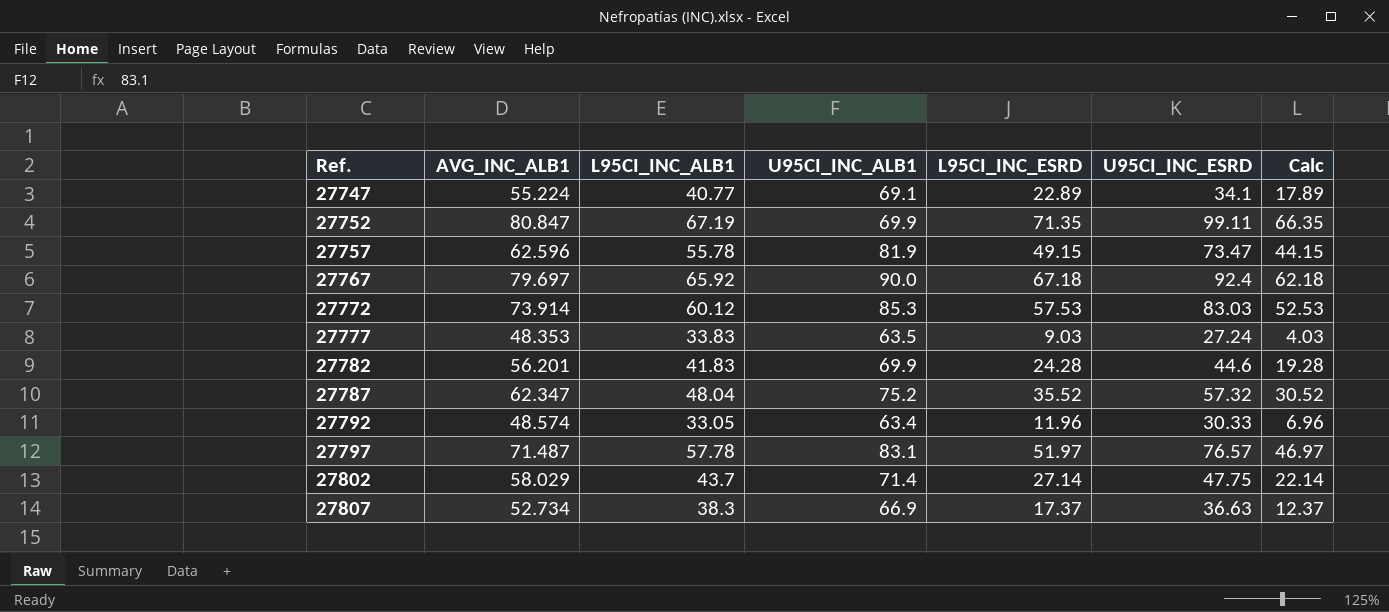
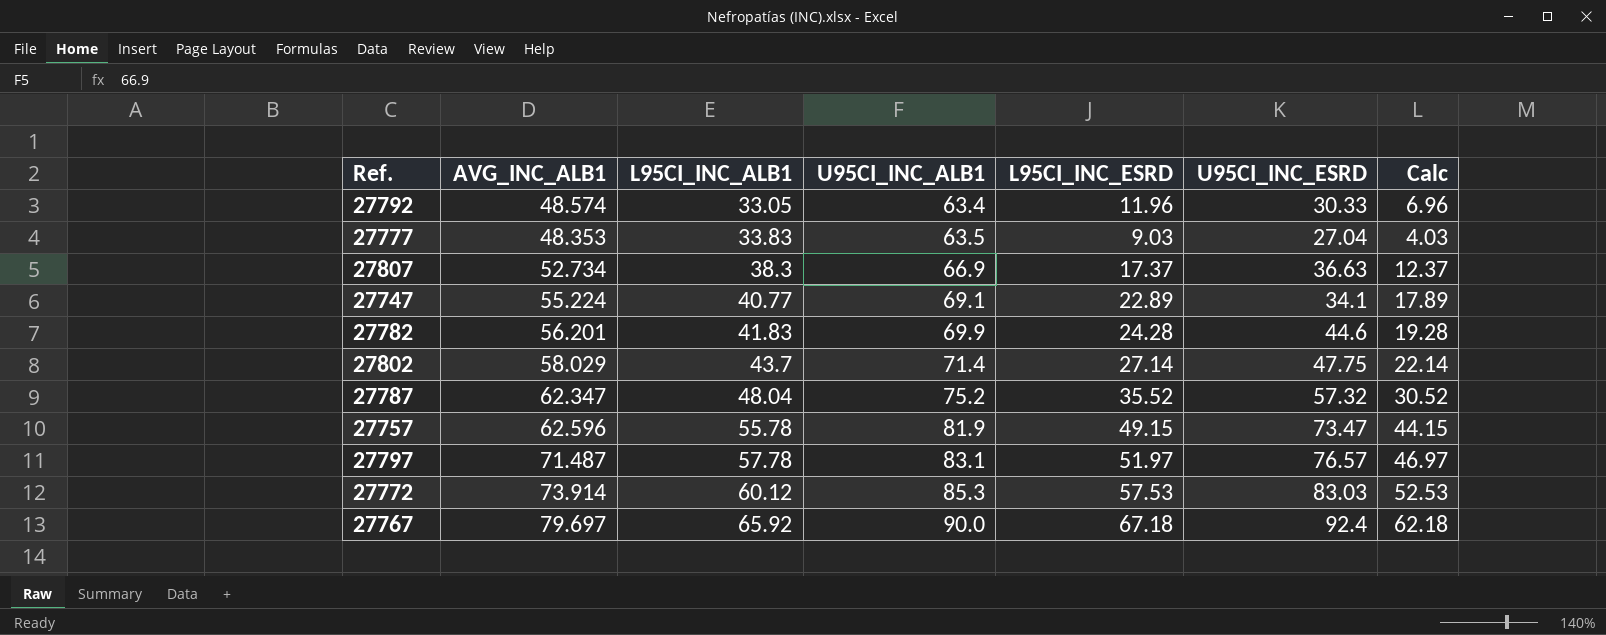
row order: Ref. ascending -> L95CI_INC_ALB1 ascending
row 27752: 80.847 | 67.19 | 69.9 | 71.35 | 99.11 | 66.35 -> none
27777 | U95CI_INC_ESRD: 27.24 -> 27.04

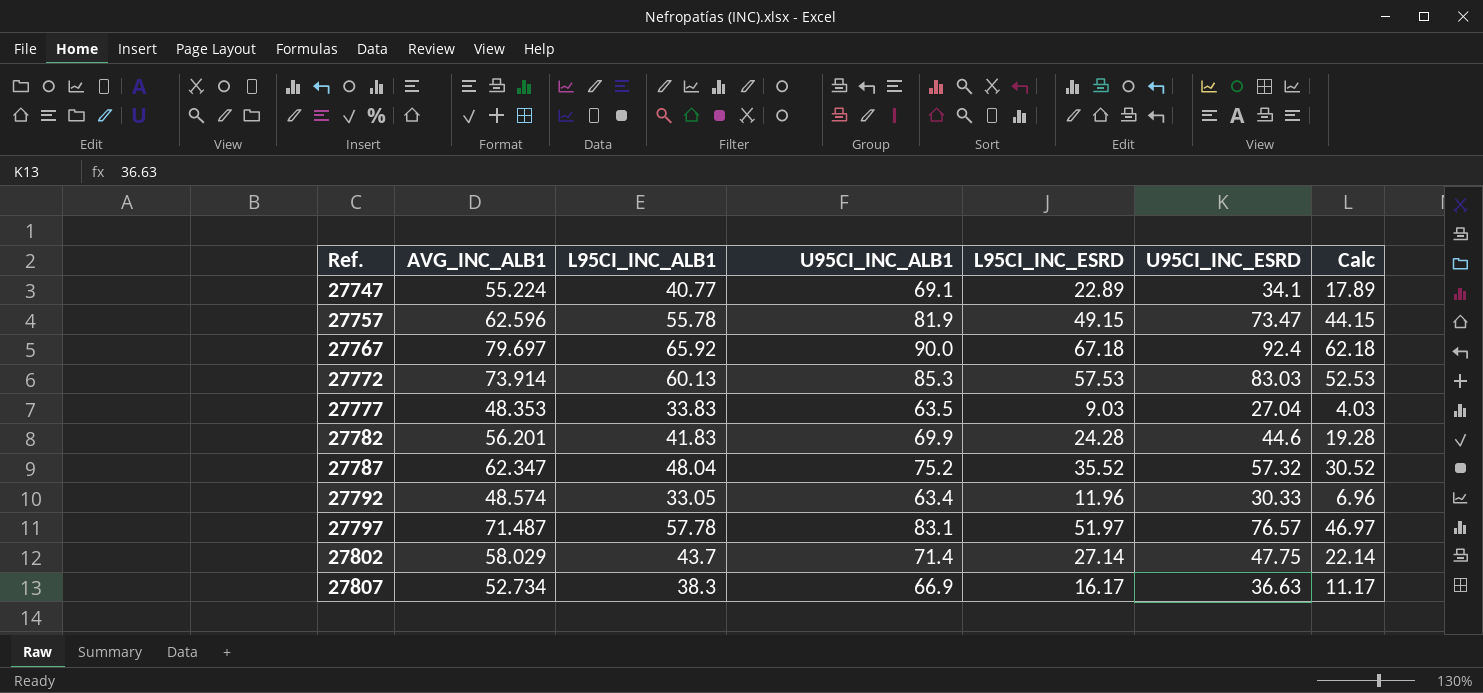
row order: L95CI_INC_ALB1 ascending -> Ref. ascending
27772 | L95CI_INC_ALB1: 60.12 -> 60.13
27807 | L95CI_INC_ESRD: 17.37 -> 16.17
27807 | Calc: 12.37 -> 11.17

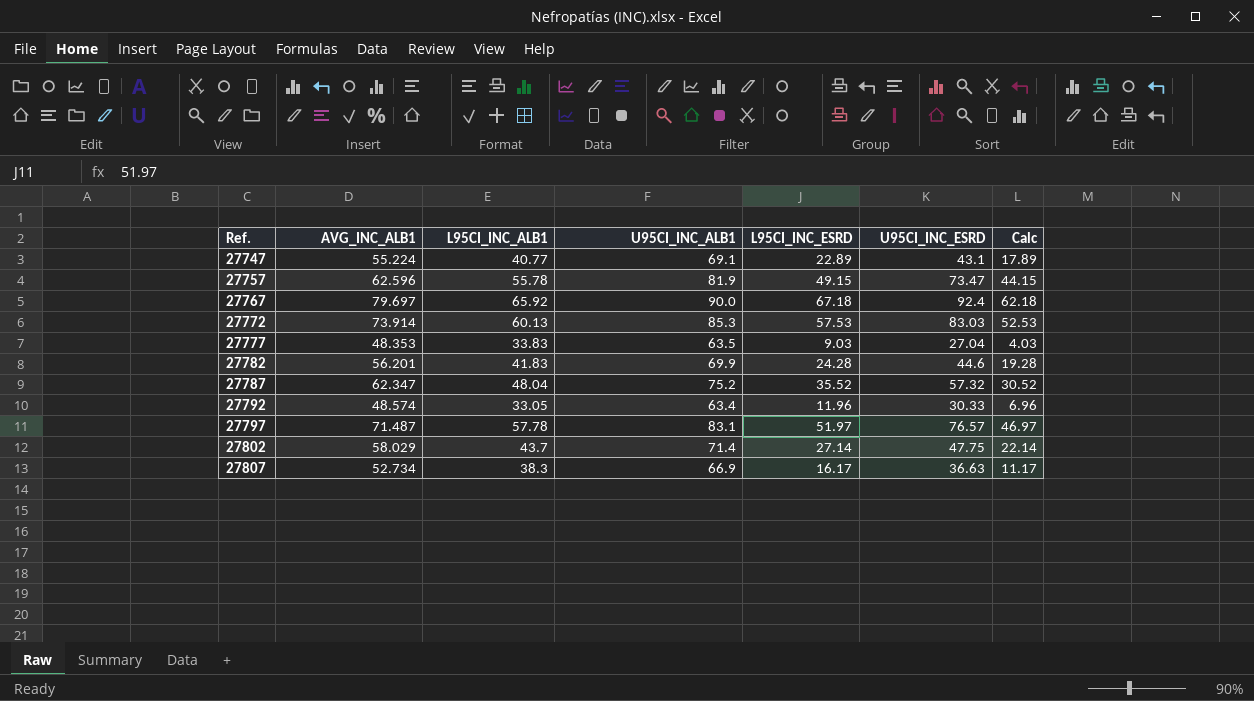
27747 | U95CI_INC_ESRD: 34.1 -> 43.1

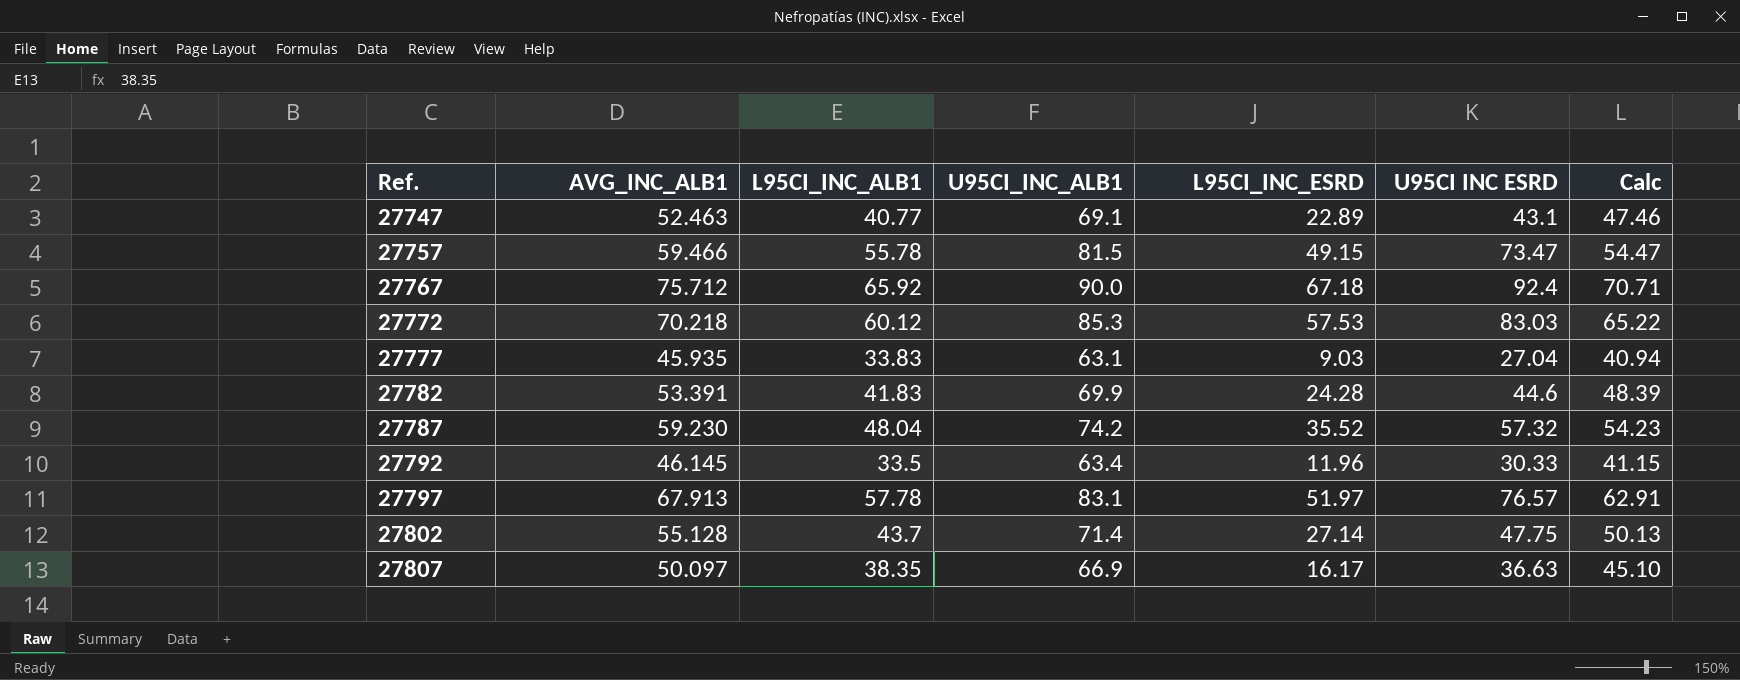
column name: U95CI_INC_ESRD -> U95CI INC ESRD
column Calc | formula: [L95CI_INC_ESRD] - 5 -> [AVG_INC_ALB1] - 5
27747 | AVG_INC_ALB1: 55.224 -> 52.463
27757 | AVG_INC_ALB1: 62.596 -> 59.466
27757 | U95CI_INC_ALB1: 81.9 -> 81.5
27767 | AVG_INC_ALB1: 79.697 -> 75.712
27772 | AVG_INC_ALB1: 73.914 -> 70.218
27772 | L95CI_INC_ALB1: 60.13 -> 60.12
27777 | AVG_INC_ALB1: 48.353 -> 45.935
27777 | U95CI_INC_ALB1: 63.5 -> 63.1
27782 | AVG_INC_ALB1: 56.201 -> 53.391
27787 | AVG_INC_ALB1: 62.347 -> 59.230
27787 | U95CI_INC_ALB1: 75.2 -> 74.2
27792 | AVG_INC_ALB1: 48.574 -> 46.145
27792 | L95CI_INC_ALB1: 33.05 -> 33.5
27797 | AVG_INC_ALB1: 71.487 -> 67.913
27802 | AVG_INC_ALB1: 58.029 -> 55.128
27807 | AVG_INC_ALB1: 52.734 -> 50.097
27807 | L95CI_INC_ALB1: 38.3 -> 38.35

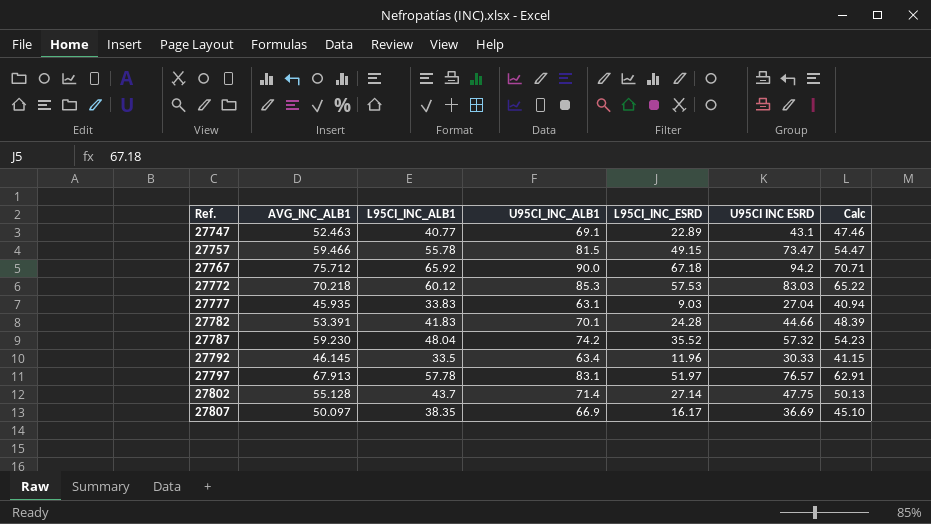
27767 | U95CI INC ESRD: 92.4 -> 94.2
27782 | U95CI_INC_ALB1: 69.9 -> 70.1
27782 | U95CI INC ESRD: 44.6 -> 44.66
27807 | U95CI INC ESRD: 36.63 -> 36.69

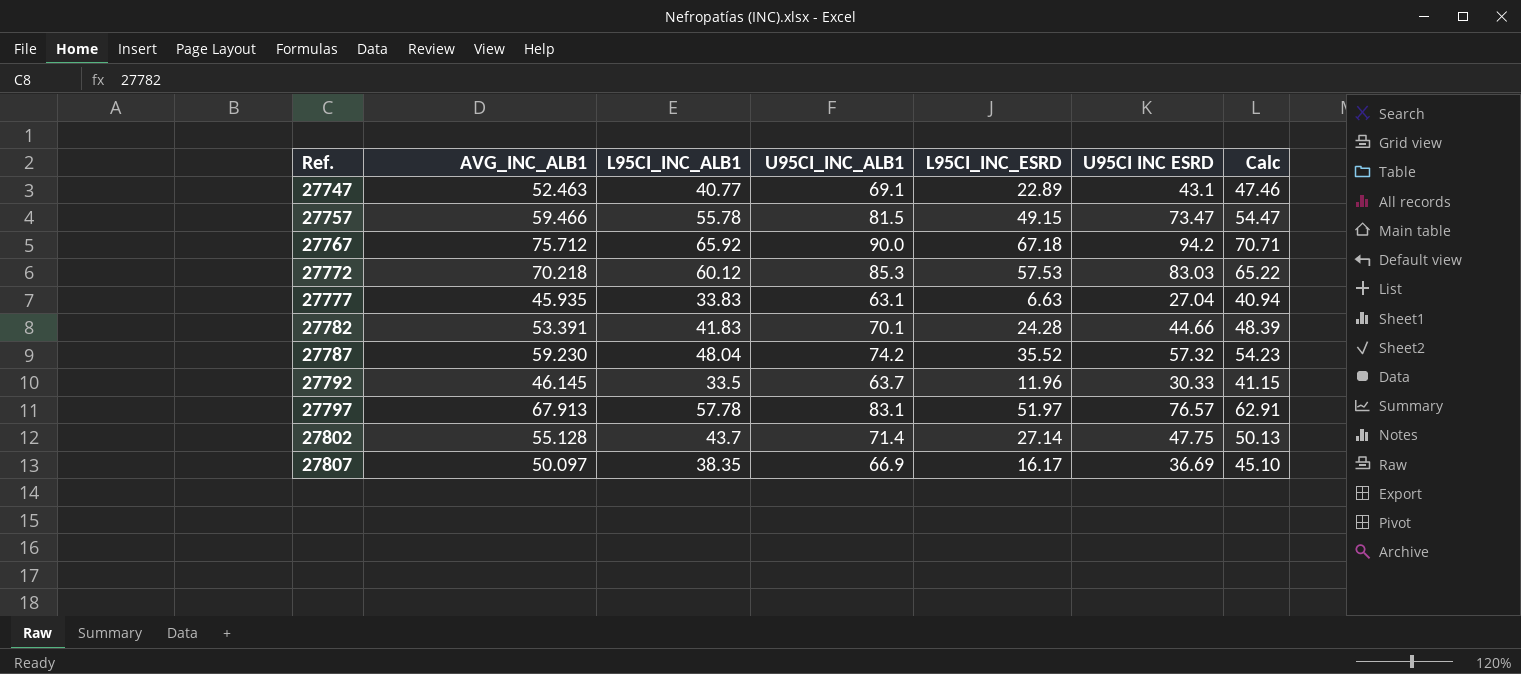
27777 | L95CI_INC_ESRD: 9.03 -> 6.63
27792 | U95CI_INC_ALB1: 63.4 -> 63.7

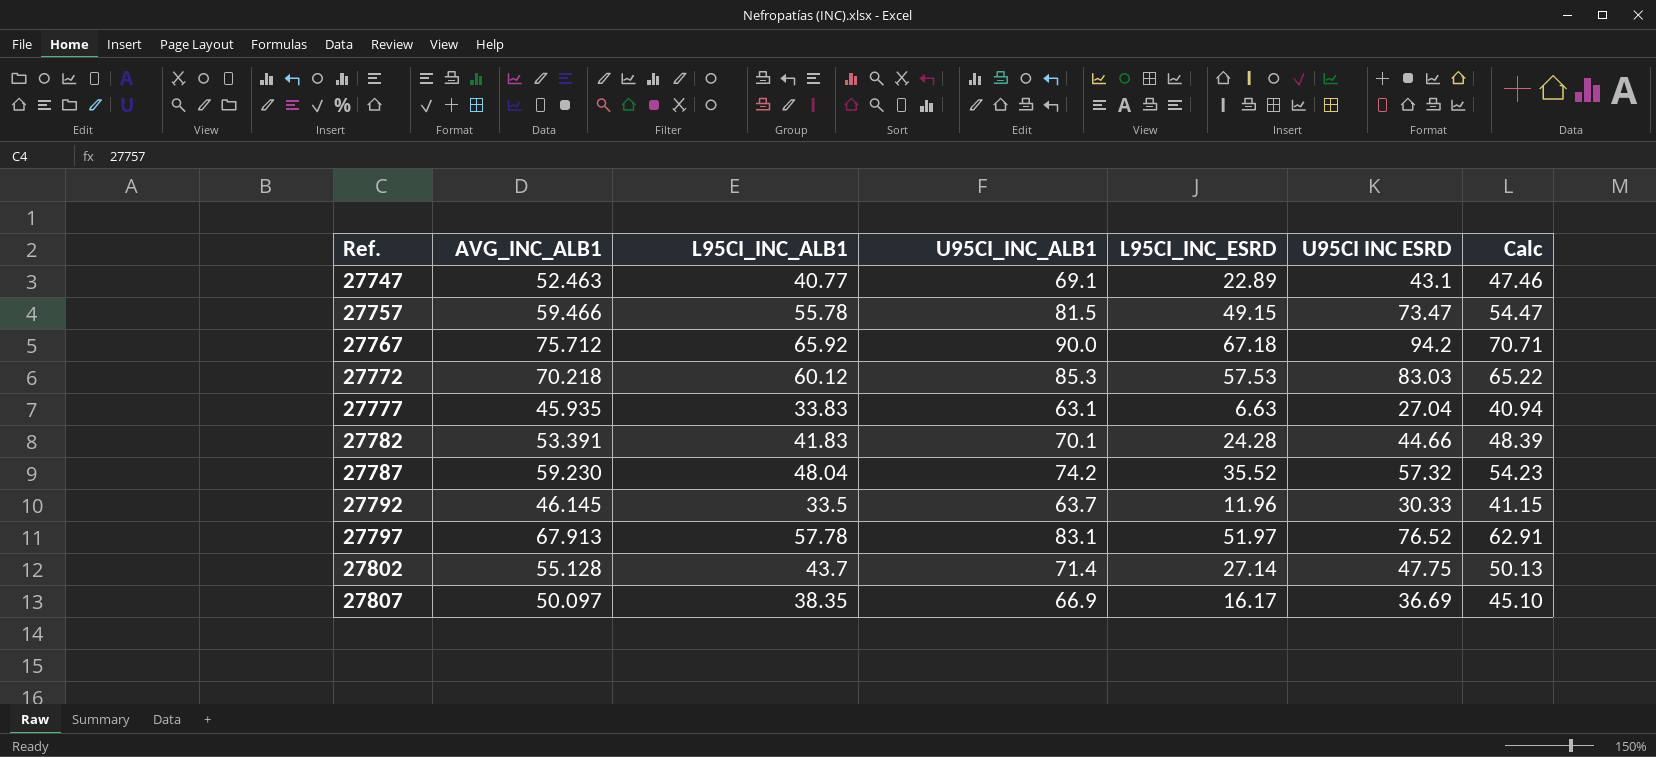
27797 | U95CI INC ESRD: 76.57 -> 76.52

